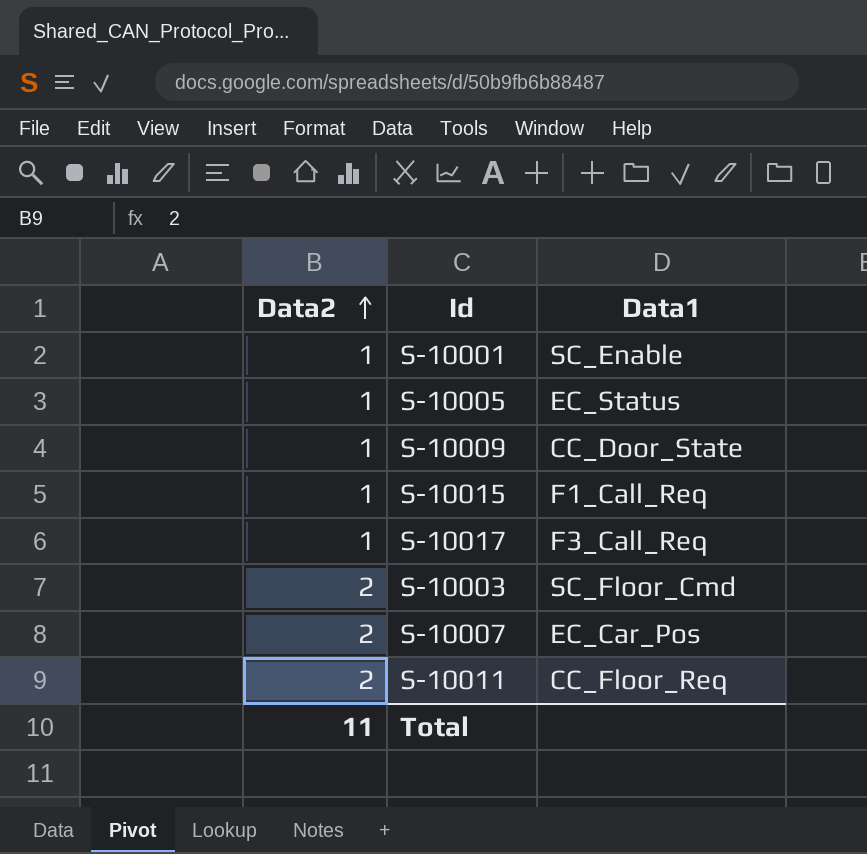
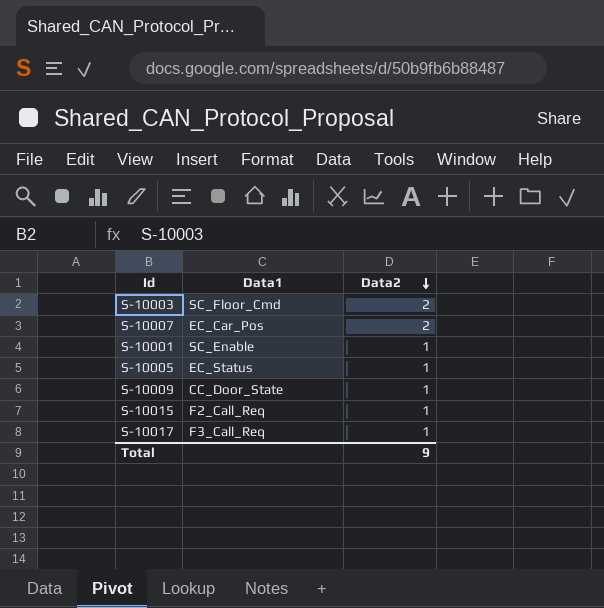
row order: Data2 ascending -> Data2 descending
column Data2 | position: 1 -> 3
row S-10011: 2 | CC_Floor_Req -> none
S-10015 | Data1: F1_Call_Req -> F2_Call_Req
Total | Data2: 11 -> 9

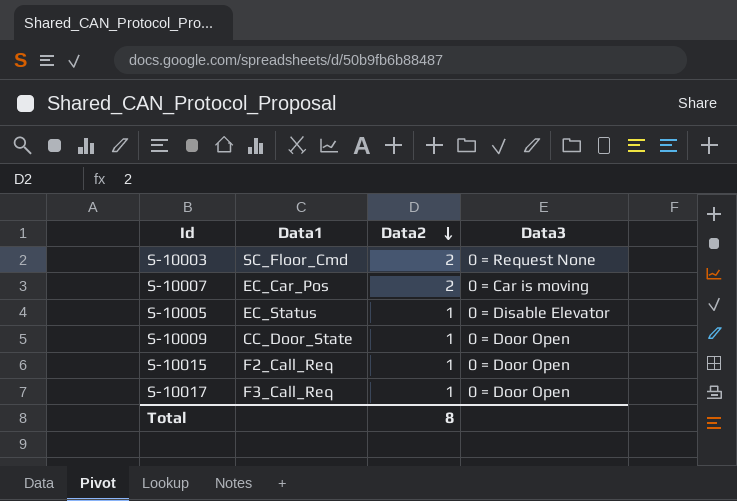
column Data3 | position: none -> 4
row S-10001: SC_Enable | 1 -> none
Total | Data2: 9 -> 8

